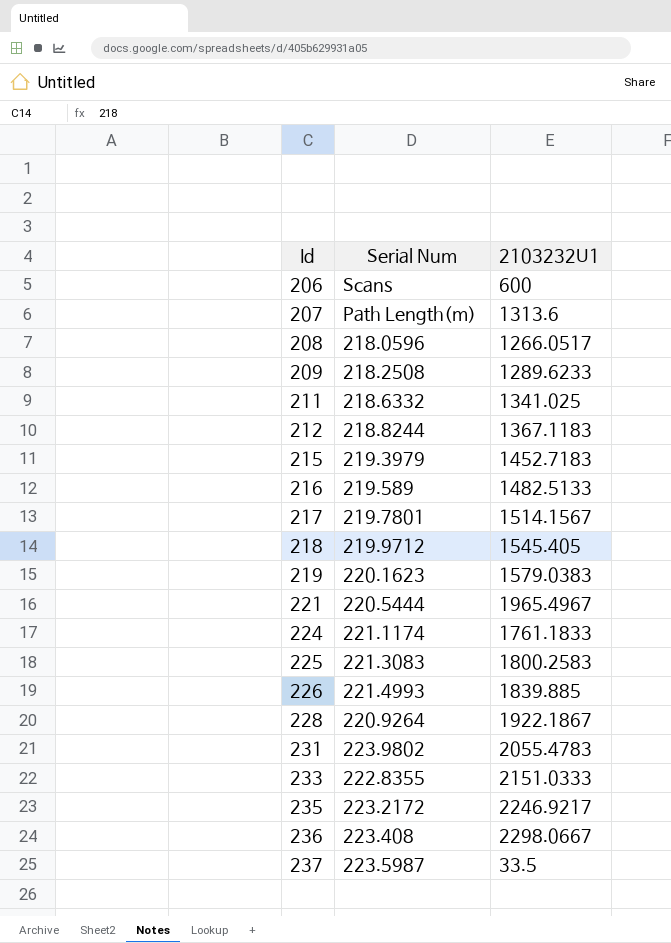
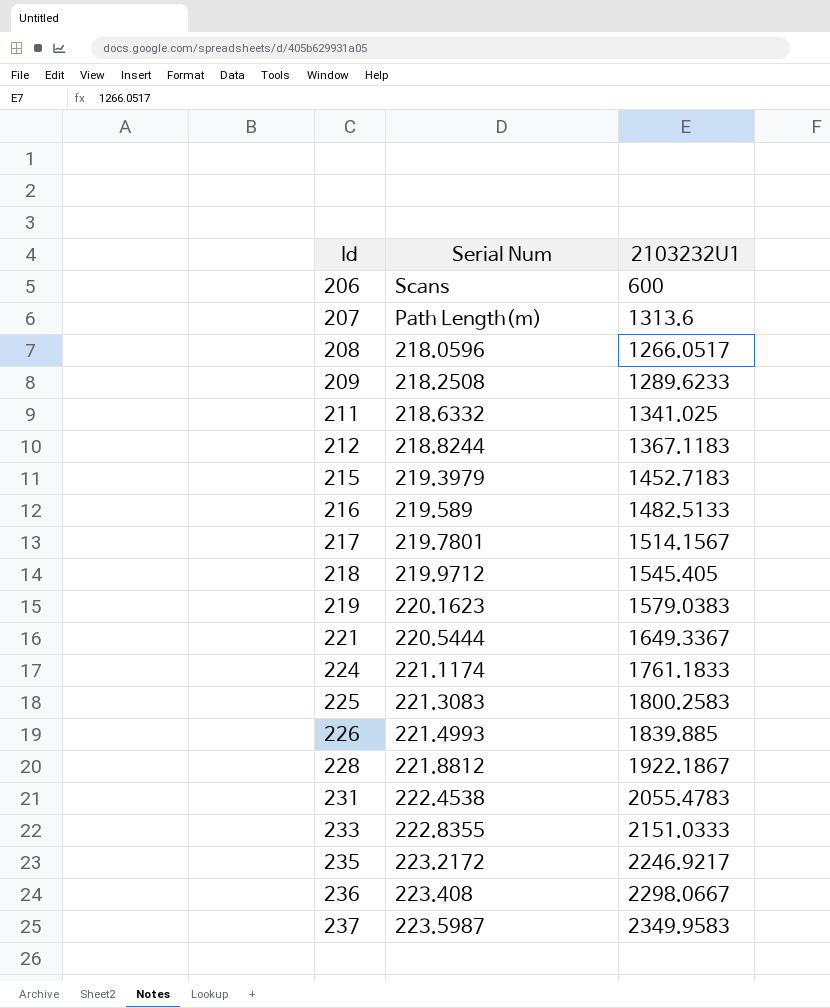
221 | 2103232U1: 1965.4967 -> 1649.3367
228 | Serial Num: 220.9264 -> 221.8812
231 | Serial Num: 223.9802 -> 222.4538
237 | 2103232U1: 33.5 -> 2349.9583

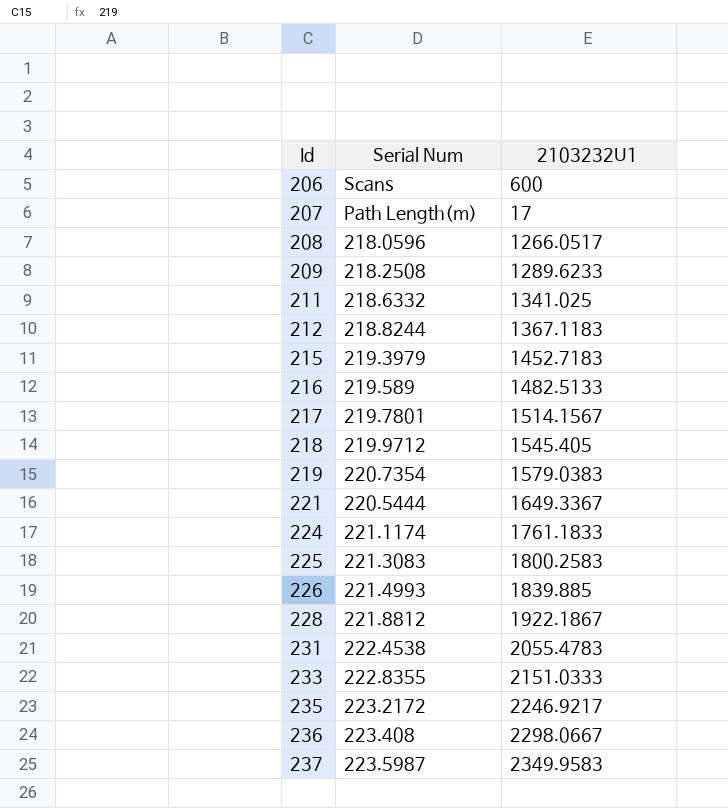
207 | 2103232U1: 1313.6 -> 17
219 | Serial Num: 220.1623 -> 220.7354

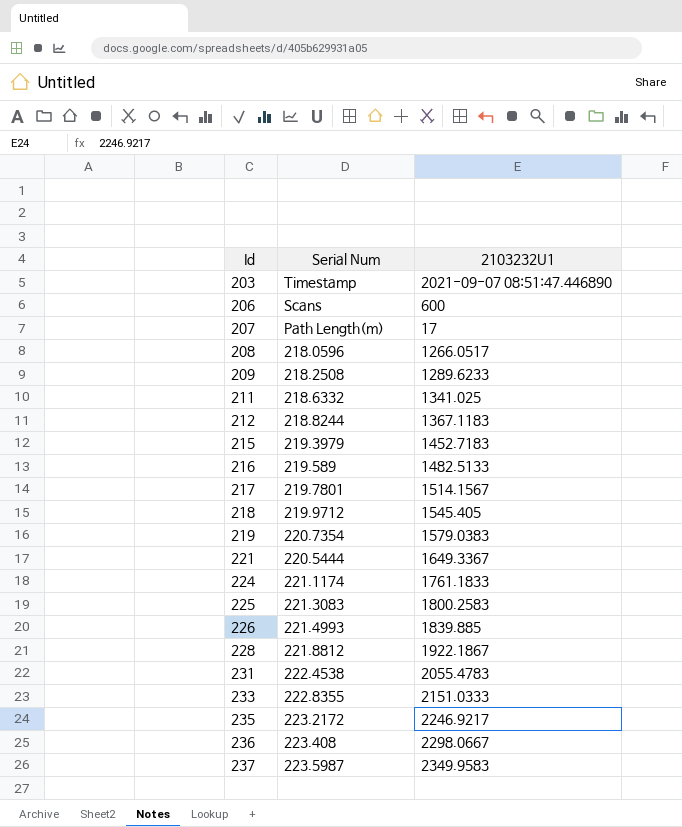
row 203: none -> Timestamp | 2021-09-07 08:51:47.446890

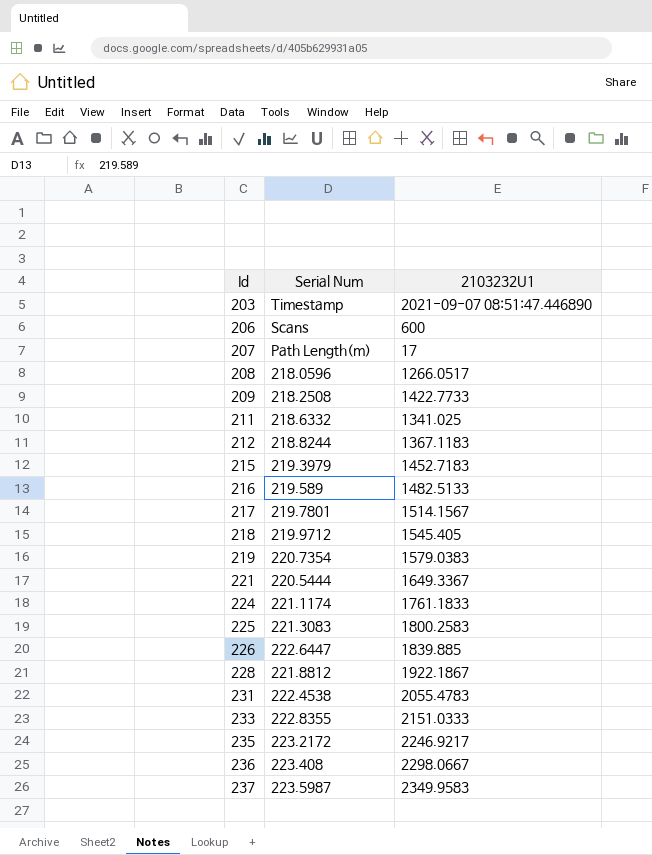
209 | 2103232U1: 1289.6233 -> 1422.7733
226 | Serial Num: 221.4993 -> 222.6447

